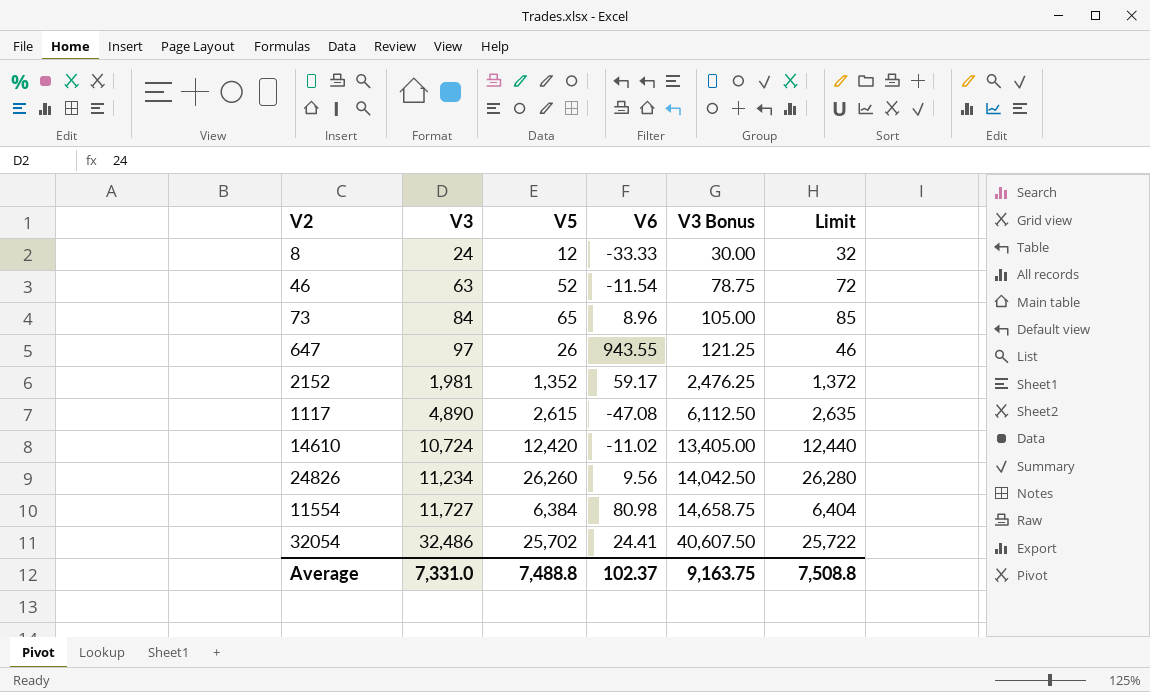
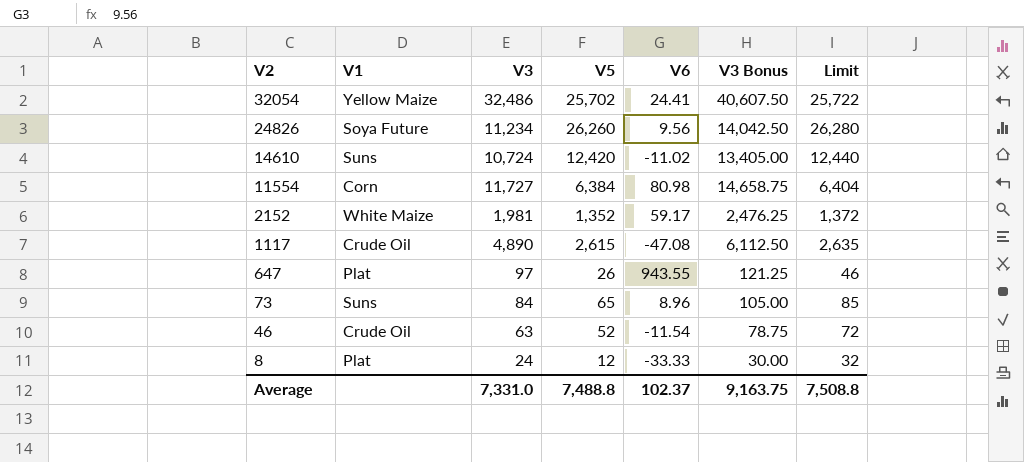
row order: V3 ascending -> V2 descending
column V1 | position: none -> 2

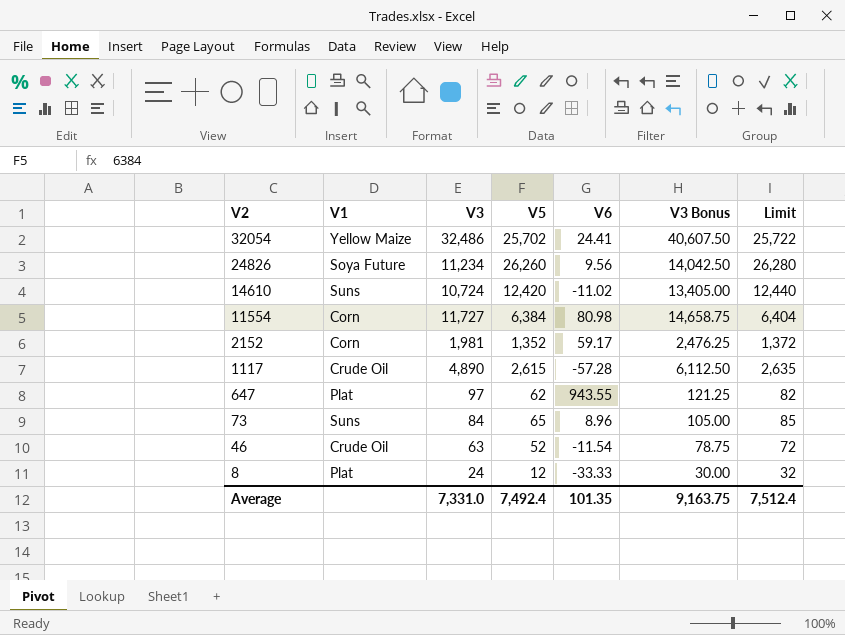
2152 | V1: White Maize -> Corn
1117 | V6: -47.08 -> -57.28
647 | V5: 26 -> 62
647 | Limit: 46 -> 82
Average | V5: 7,488.8 -> 7,492.4
Average | V6: 102.37 -> 101.35
Average | Limit: 7,508.8 -> 7,512.4

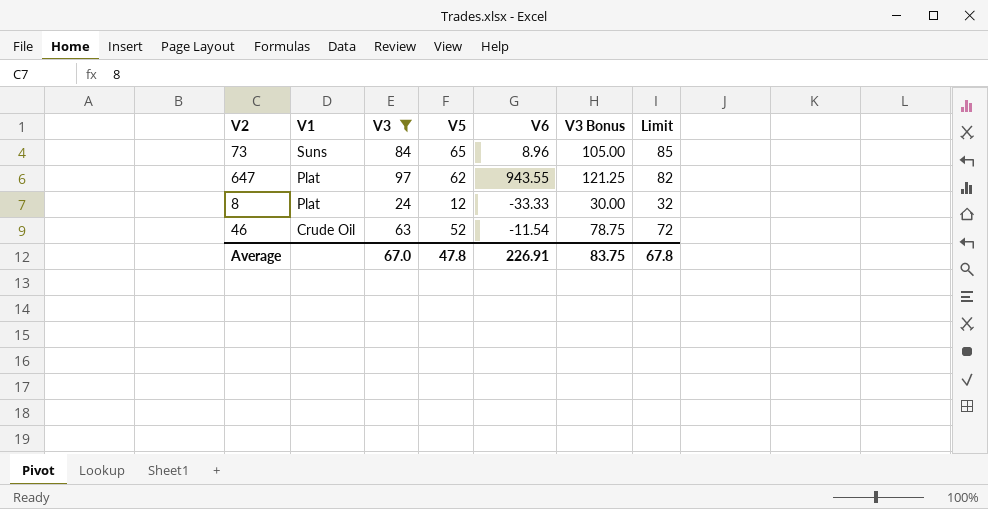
filter: none -> V3 <= 97
row order: V2 descending -> V1 descending
Average | V3: 7,331.0 -> 67.0
Average | V5: 7,492.4 -> 47.8
Average | V6: 101.35 -> 226.91
Average | V3 Bonus: 9,163.75 -> 83.75
Average | Limit: 7,512.4 -> 67.8

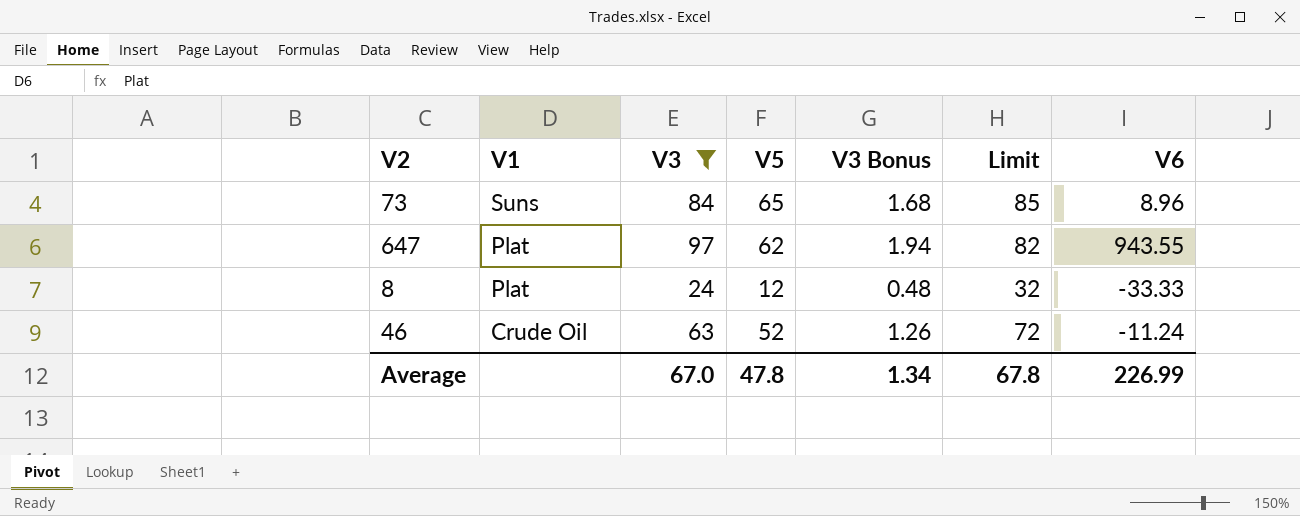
column V3 Bonus | formula: [V3] * 1.25 -> [V3] * 0.02
column V6 | position: 5 -> 7
46 | V6: -11.54 -> -11.24
Average | V3 Bonus: 83.75 -> 1.34
Average | V6: 226.91 -> 226.99

